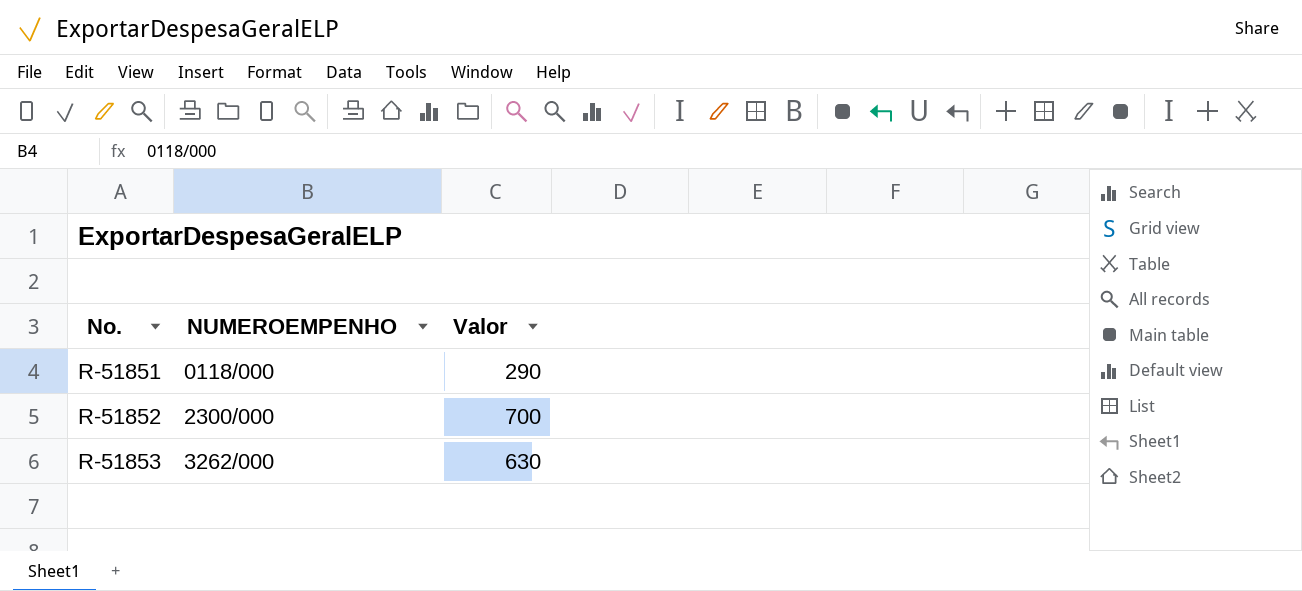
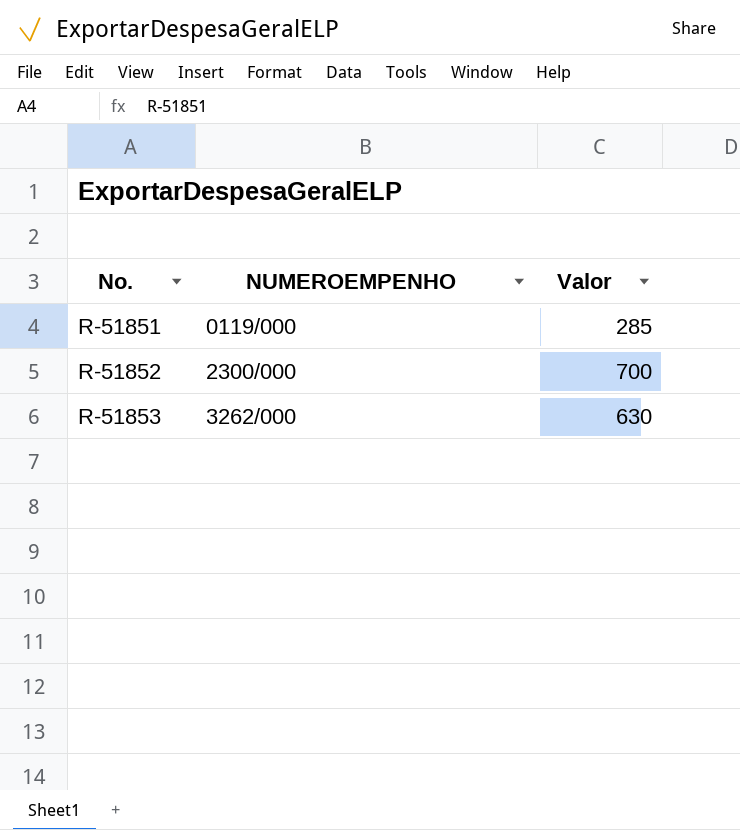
R-51851 | NUMEROEMPENHO: 0118/000 -> 0119/000
R-51851 | Valor: 290 -> 285

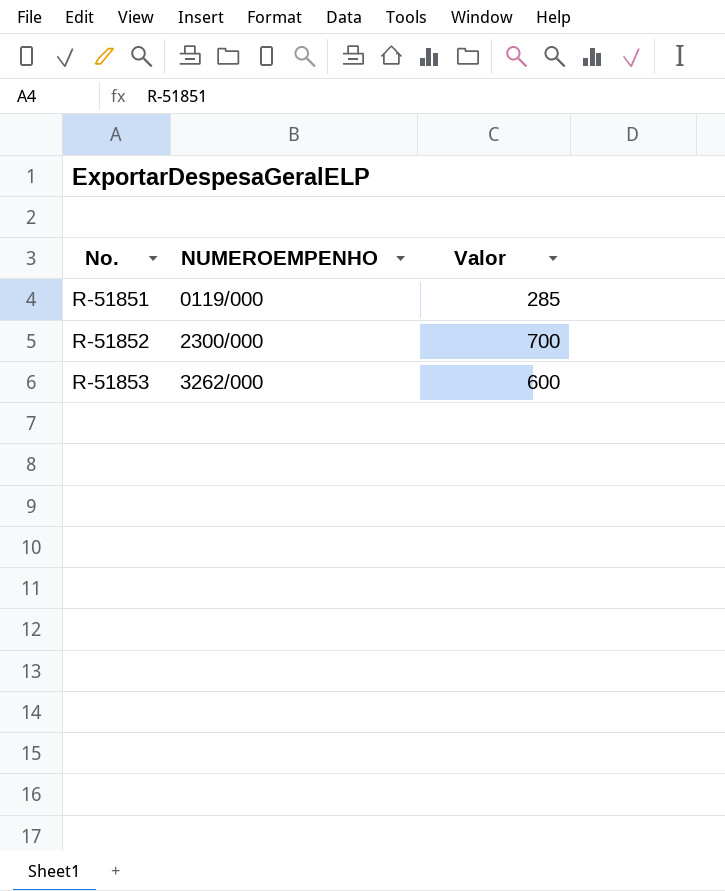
R-51853 | Valor: 630 -> 600

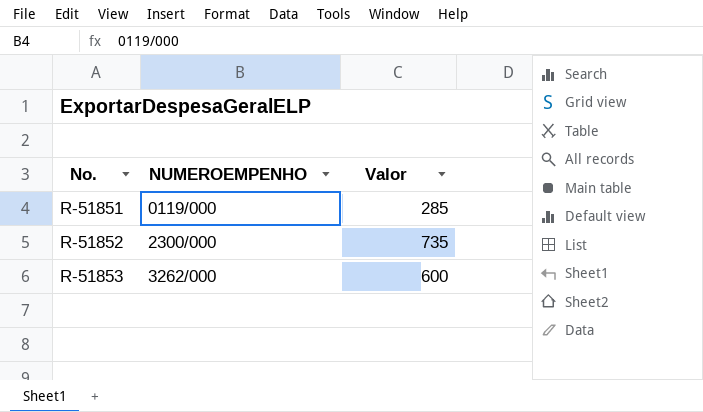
R-51852 | Valor: 700 -> 735

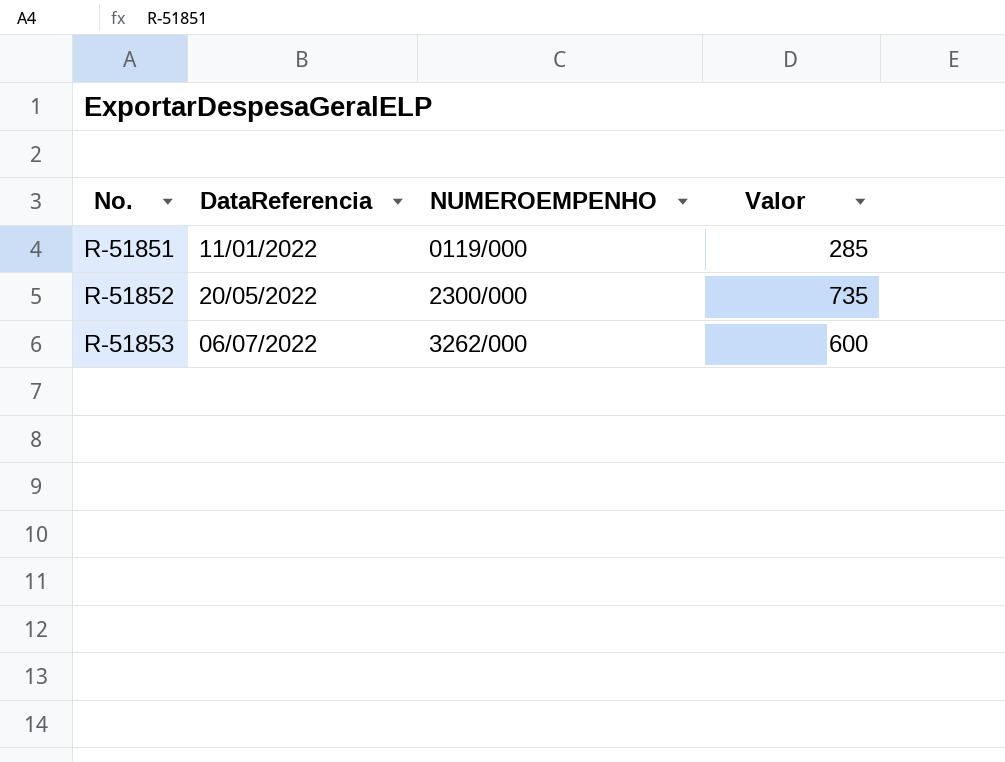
column DataReferencia | position: none -> 2

